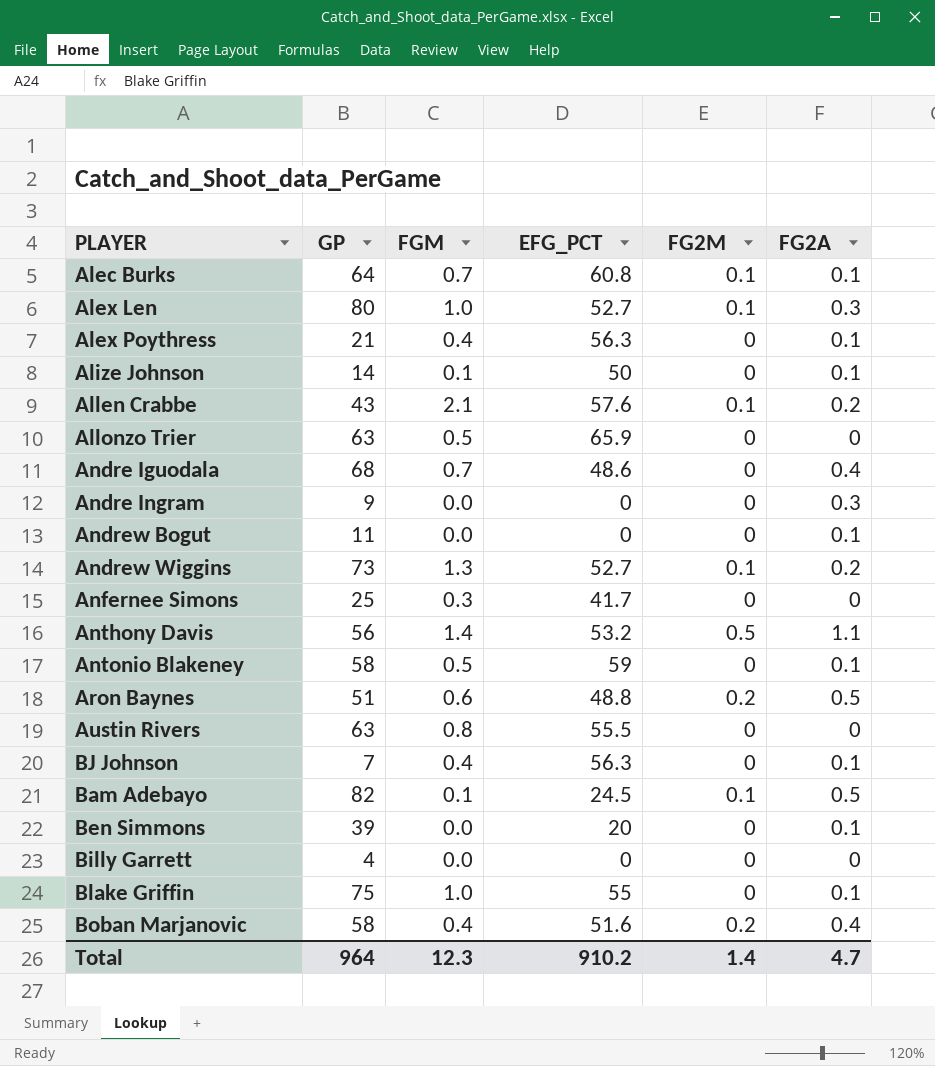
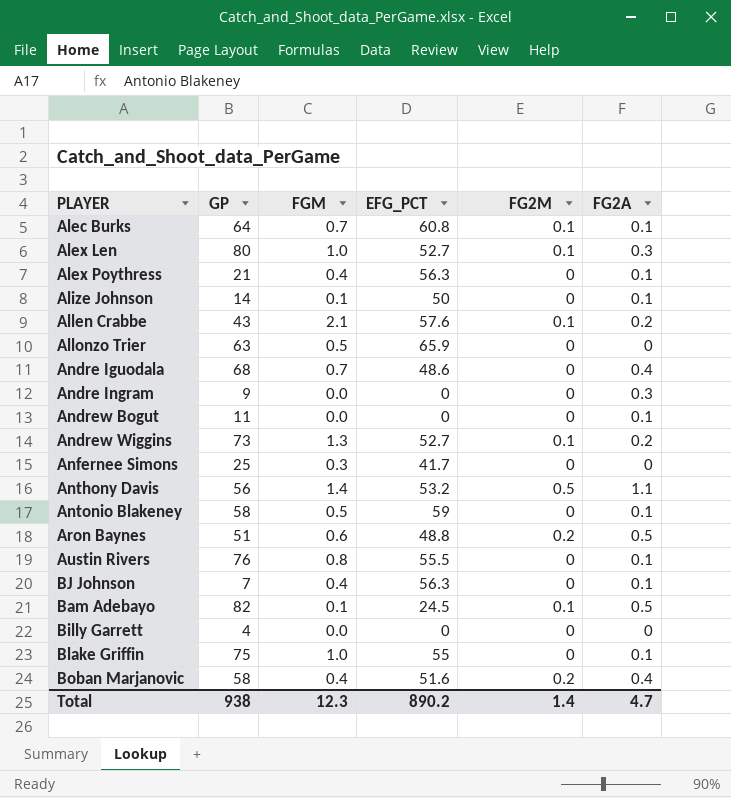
row Ben Simmons: 39 | 0.0 | 20 | 0 | 0.1 -> none
Austin Rivers | GP: 63 -> 76
Austin Rivers | FG2A: 0 -> 0.1
Total | GP: 964 -> 938
Total | EFG_PCT: 910.2 -> 890.2

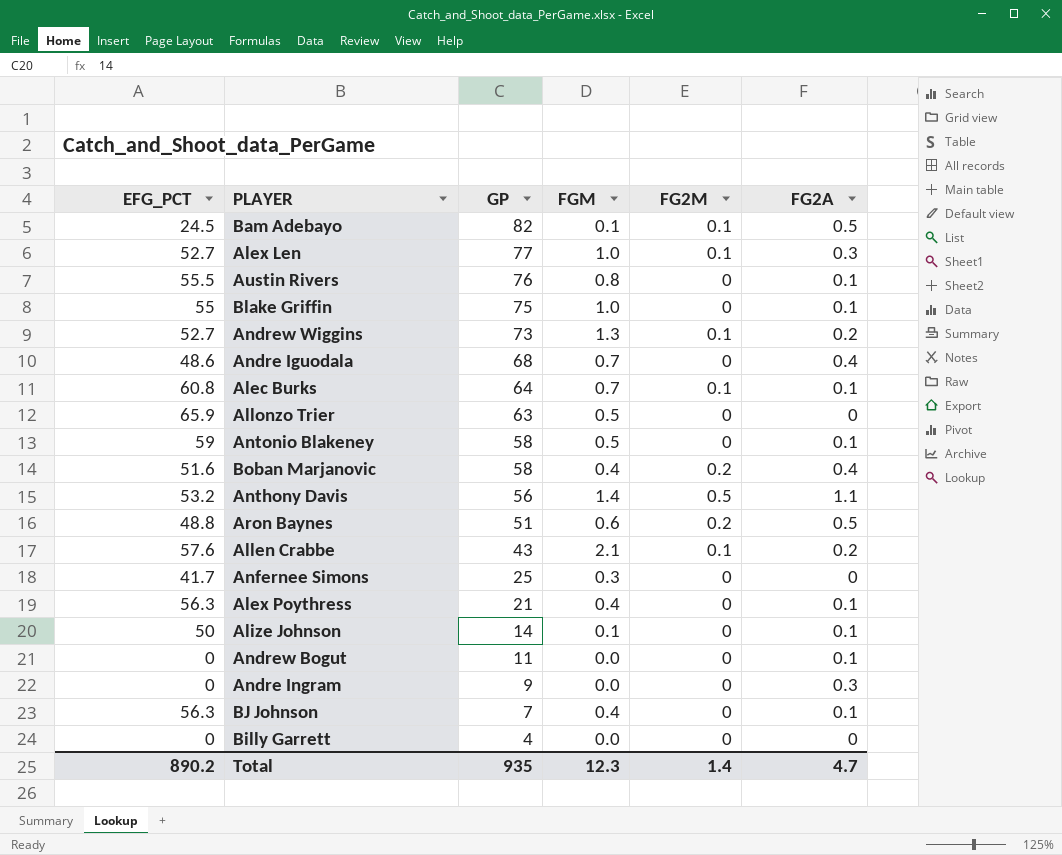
row order: none -> GP descending
column EFG_PCT | position: 4 -> 1
Alex Len | GP: 80 -> 77
Total | GP: 938 -> 935

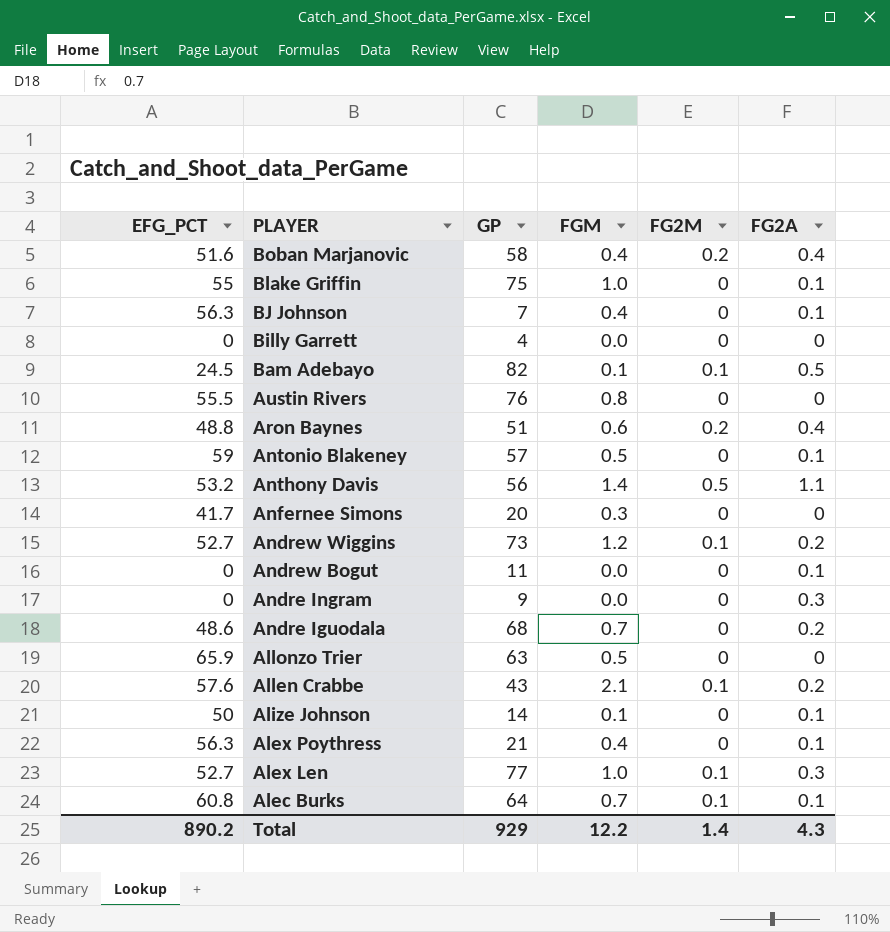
row order: GP descending -> PLAYER descending
Austin Rivers | FG2A: 0.1 -> 0
Aron Baynes | FG2A: 0.5 -> 0.4
Antonio Blakeney | GP: 58 -> 57
Anfernee Simons | GP: 25 -> 20
Andrew Wiggins | FGM: 1.3 -> 1.2
Andre Iguodala | FG2A: 0.4 -> 0.2
Total | GP: 935 -> 929
Total | FGM: 12.3 -> 12.2
Total | FG2A: 4.7 -> 4.3

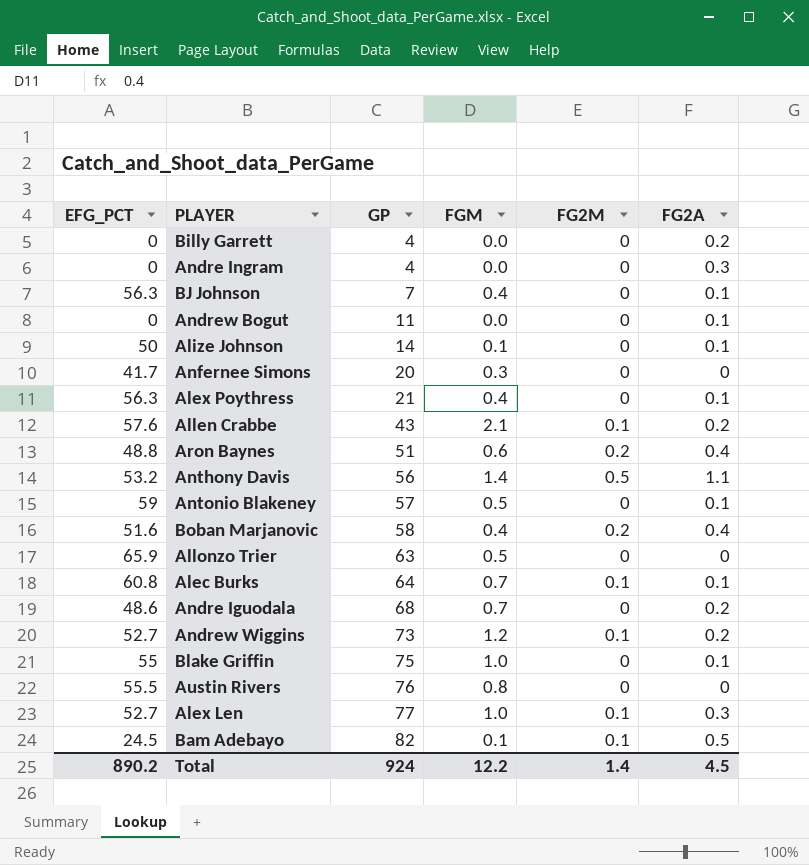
row order: PLAYER descending -> GP ascending
Billy Garrett | FG2A: 0 -> 0.2
Andre Ingram | GP: 9 -> 4
Total | GP: 929 -> 924
Total | FG2A: 4.3 -> 4.5

